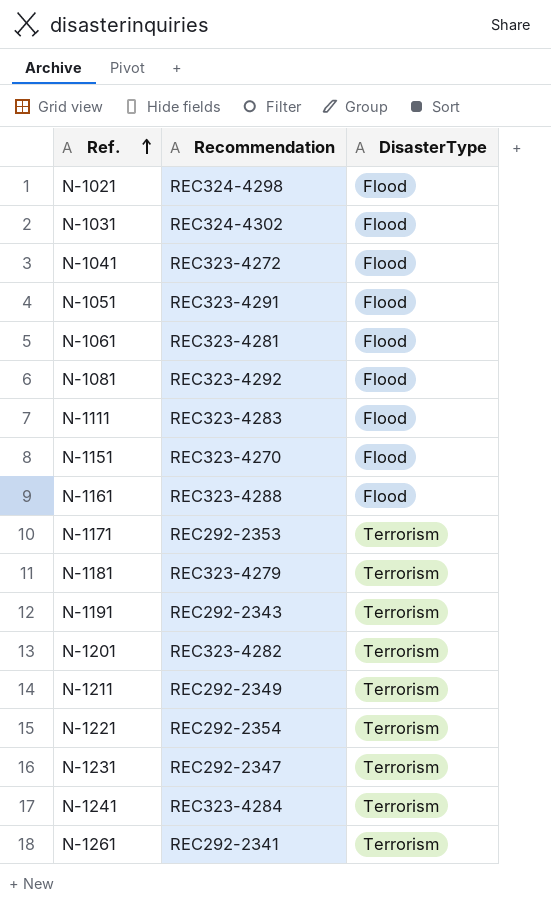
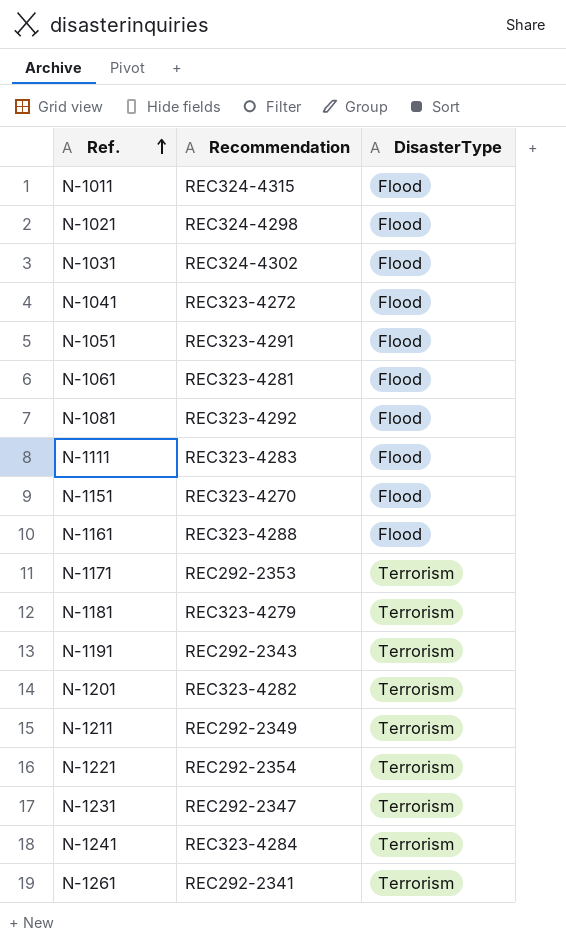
row N-1011: none -> REC324-4315 | Flood

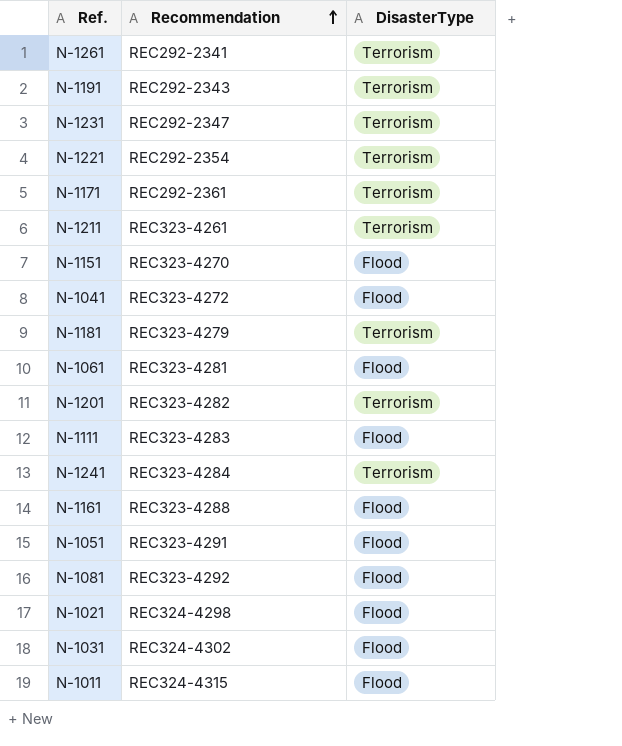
row order: Ref. ascending -> Recommendation ascending
N-1171 | Recommendation: REC292-2353 -> REC292-2361
N-1211 | Recommendation: REC292-2349 -> REC323-4261

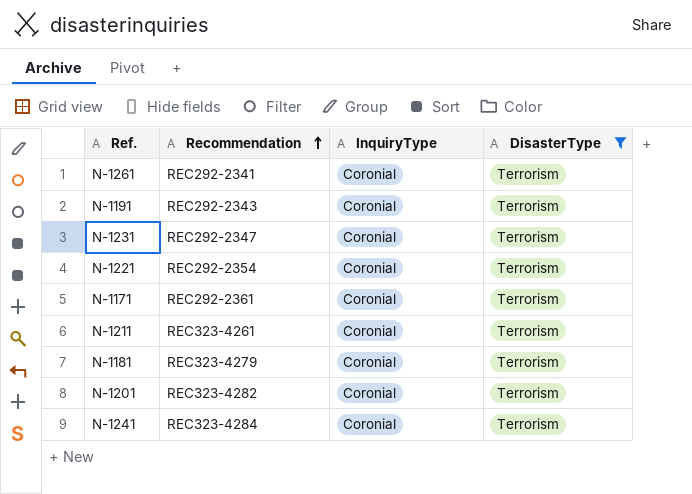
filter: none -> DisasterType = Terrorism
column InquiryType | position: none -> 3

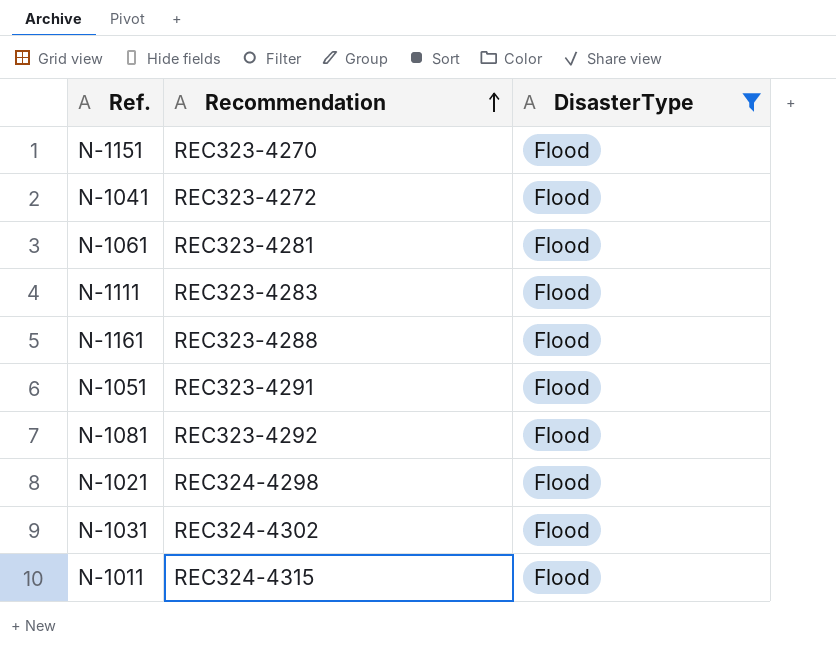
filter: DisasterType = Terrorism -> DisasterType = Flood
column InquiryType | position: 3 -> none

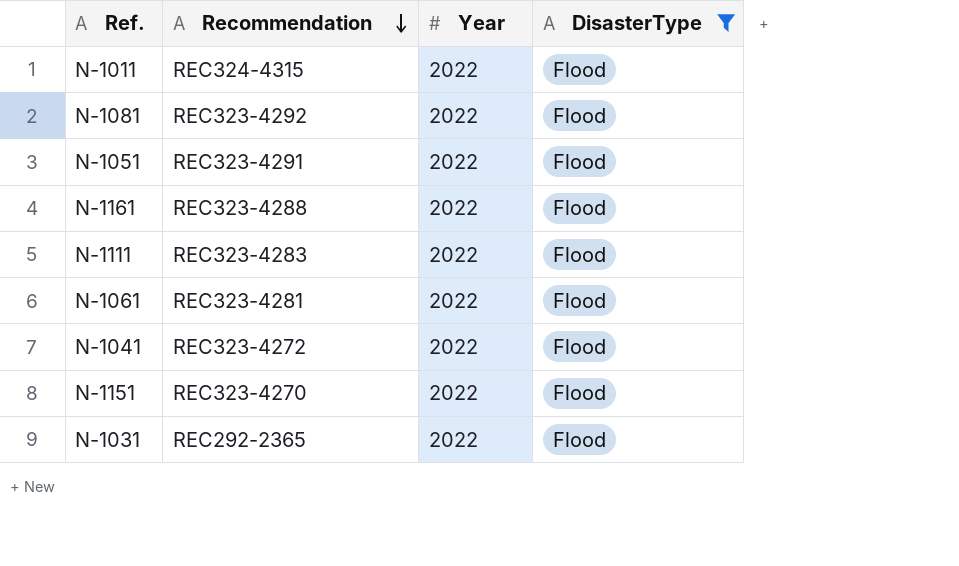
row order: Recommendation ascending -> Recommendation descending
column Year | position: none -> 3
row N-1021: REC324-4298 | Flood -> none
N-1031 | Recommendation: REC324-4302 -> REC292-2365

